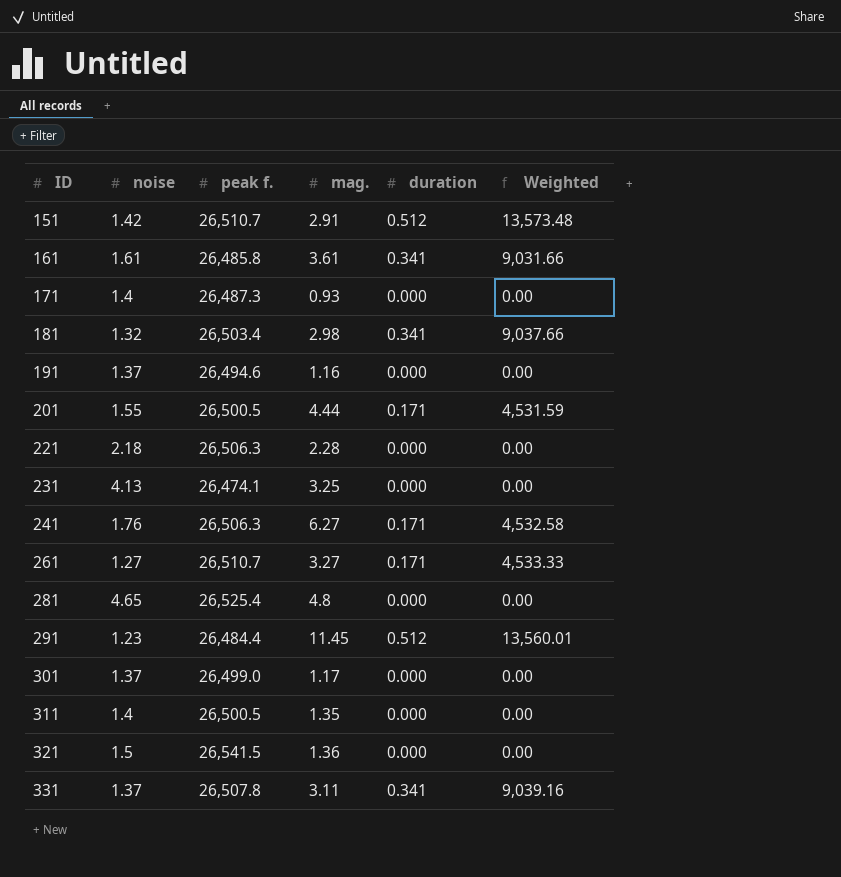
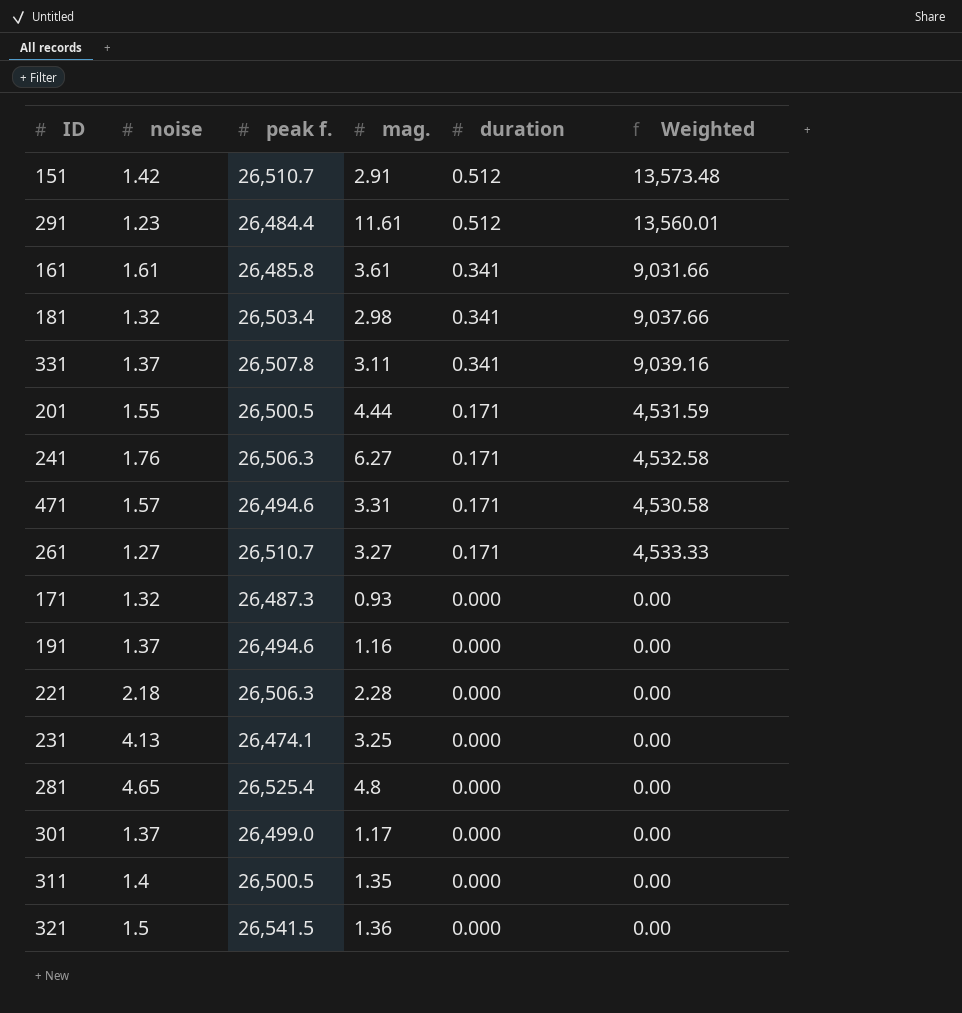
row order: ID ascending -> duration descending
291 | mag.: 11.45 -> 11.61
row 471: none -> 1.57 | 26,494.6 | 3.31 | 0.171 | 4,530.58
171 | noise: 1.4 -> 1.32

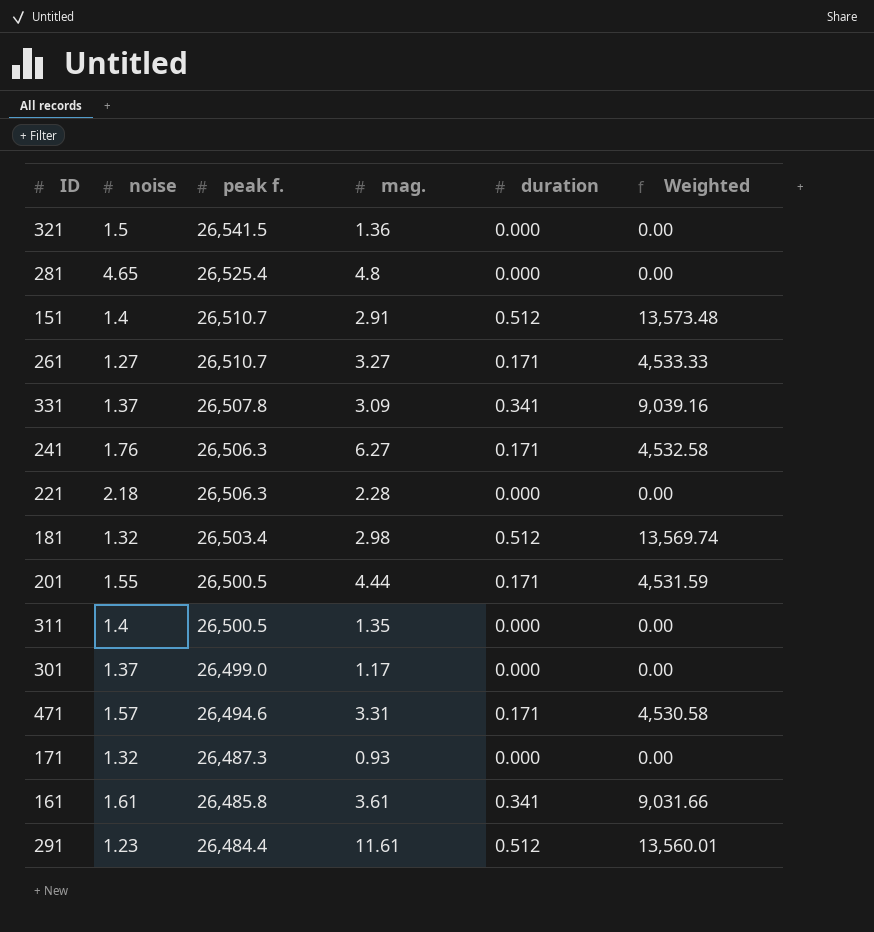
row order: duration descending -> peak f. descending
row 191: 1.37 | 26,494.6 | 1.16 | 0.000 | 0.00 -> none
row 231: 4.13 | 26,474.1 | 3.25 | 0.000 | 0.00 -> none
151 | noise: 1.42 -> 1.4
331 | mag.: 3.11 -> 3.09
181 | duration: 0.341 -> 0.512
181 | Weighted: 9,037.66 -> 13,569.74

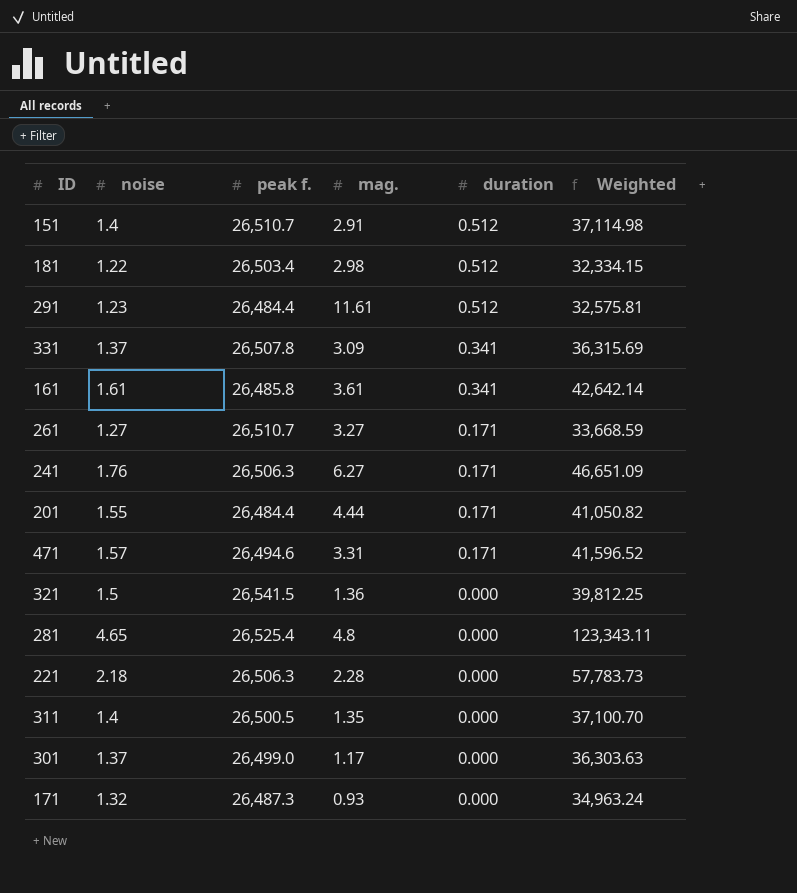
row order: peak f. descending -> duration descending
column Weighted | formula: [peak f.] * [duration] -> [noise] * [peak f.]
181 | noise: 1.32 -> 1.22
201 | peak f.: 26,500.5 -> 26,484.4

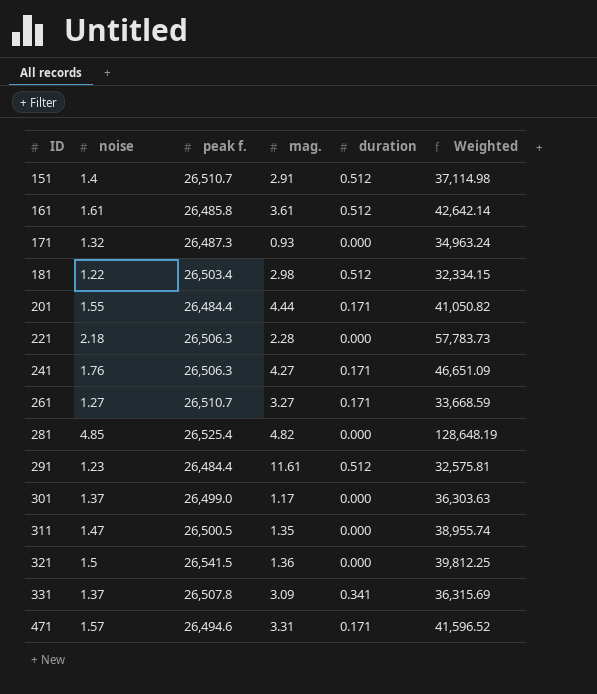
row order: duration descending -> ID ascending
161 | duration: 0.341 -> 0.512
241 | mag.: 6.27 -> 4.27
281 | noise: 4.65 -> 4.85
281 | mag.: 4.8 -> 4.82
281 | Weighted: 123,343.11 -> 128,648.19
311 | noise: 1.4 -> 1.47
311 | Weighted: 37,100.70 -> 38,955.74

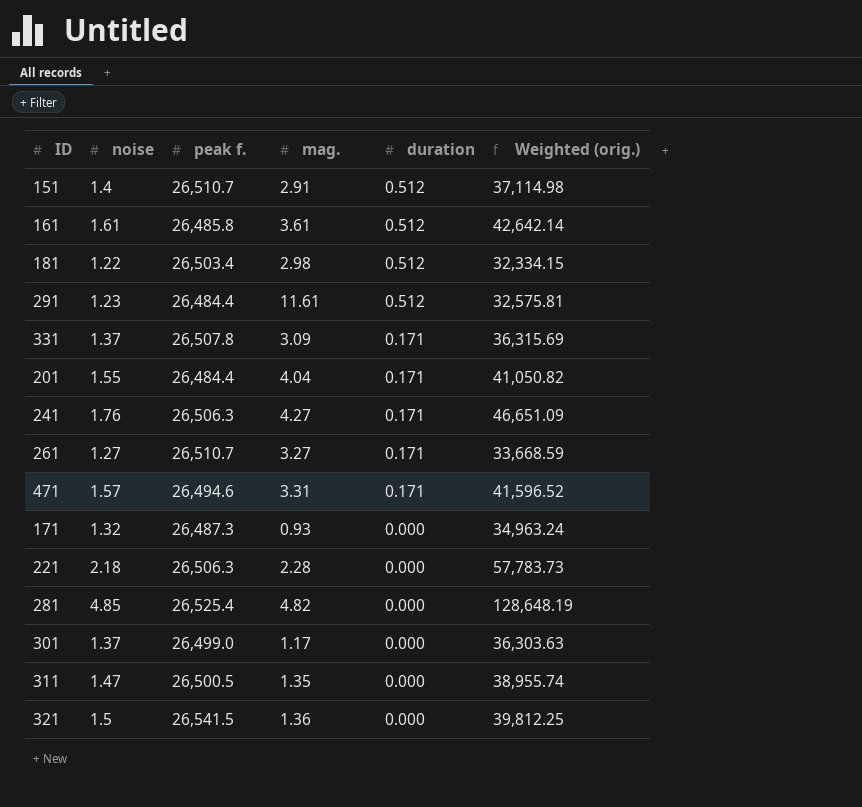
row order: ID ascending -> duration descending
column name: Weighted -> Weighted (orig.)
331 | duration: 0.341 -> 0.171
201 | mag.: 4.44 -> 4.04

